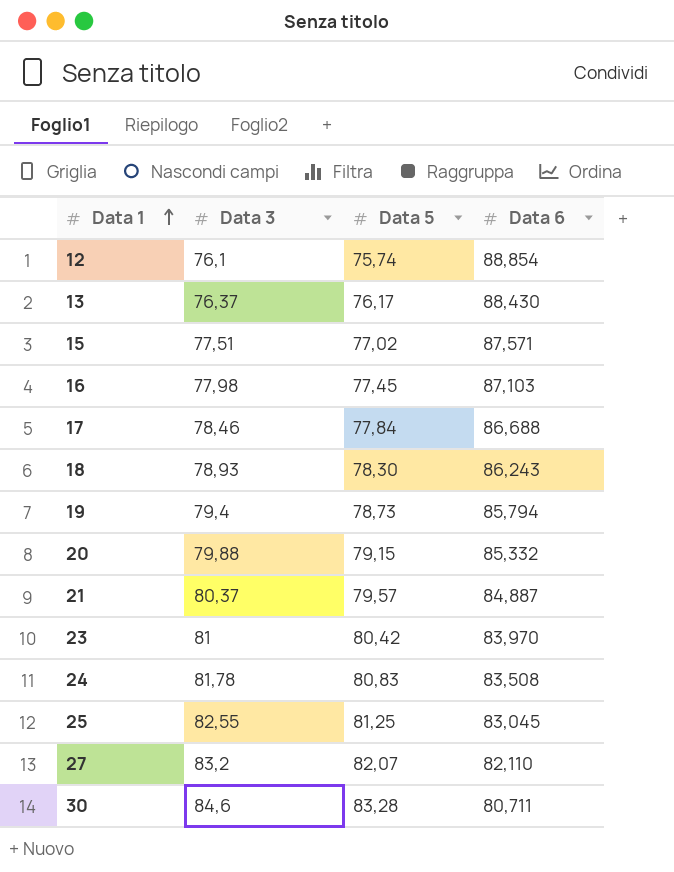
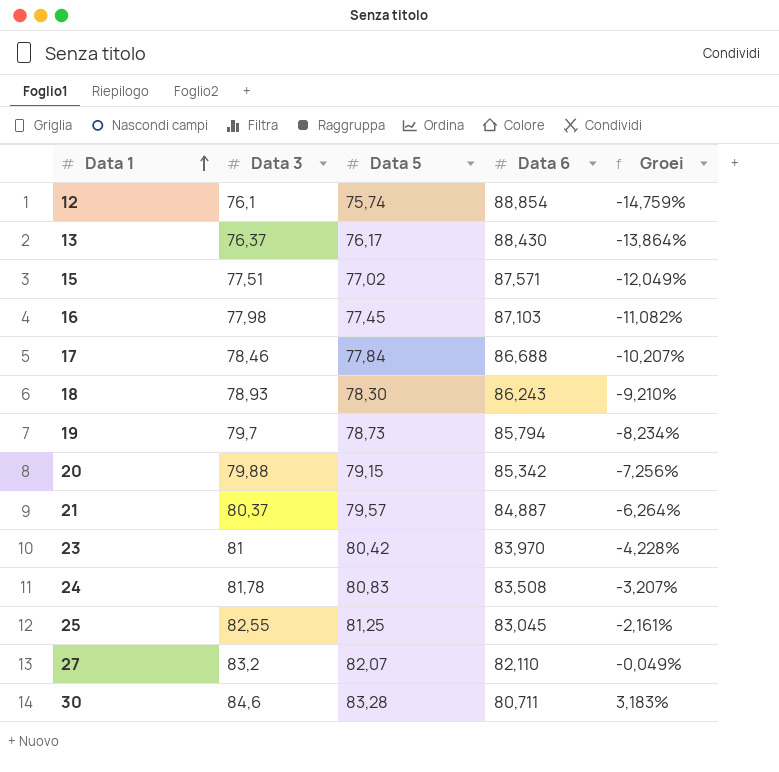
column Groei | formula: none -> ([Data 5] - [Data 6]) / [Data 6]
19 | Data 3: 79,4 -> 79,7
20 | Data 6: 85,332 -> 85,342

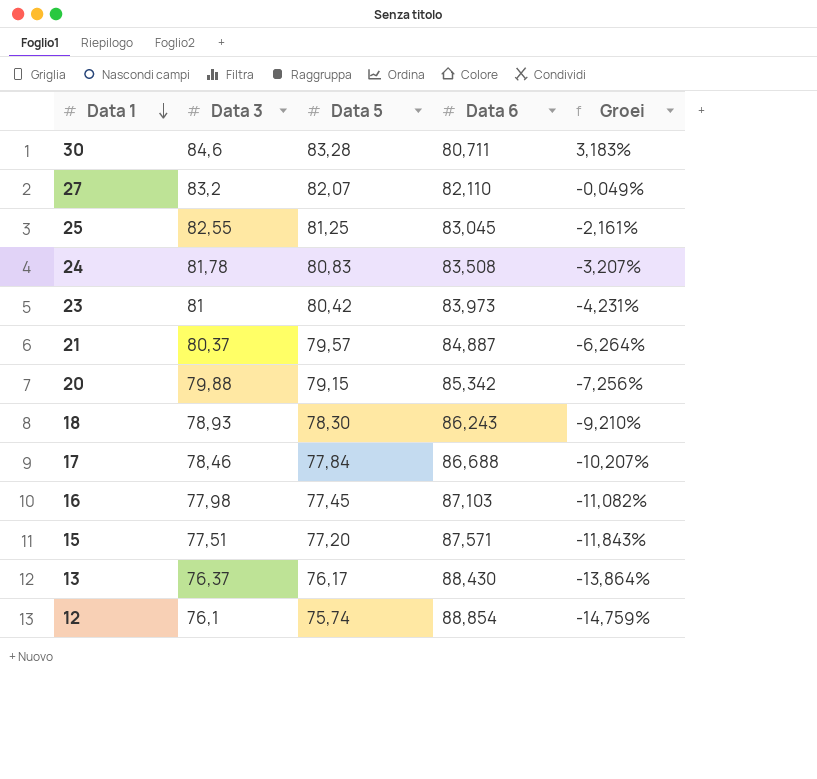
row order: Data 1 ascending -> Data 1 descending
row 19: 79,7 | 78,73 | 85,794 | -8,234% -> none
23 | Data 6: 83,970 -> 83,973
23 | Groei: -4,228% -> -4,231%
15 | Data 5: 77,02 -> 77,20
15 | Groei: -12,049% -> -11,843%

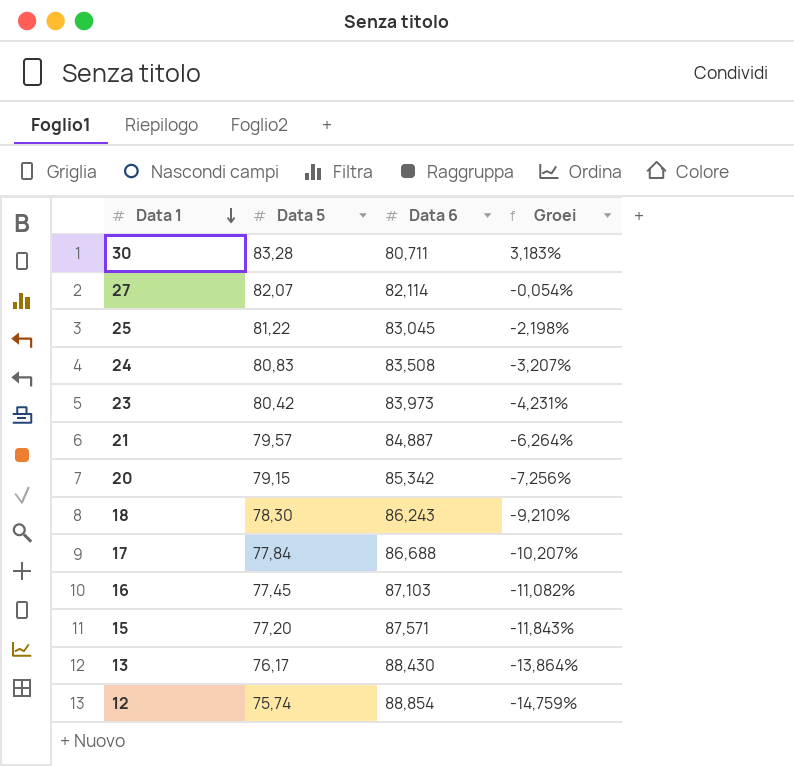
column Data 3 | position: 2 -> none
27 | Data 6: 82,110 -> 82,114
27 | Groei: -0,049% -> -0,054%
25 | Data 5: 81,25 -> 81,22
25 | Groei: -2,161% -> -2,198%

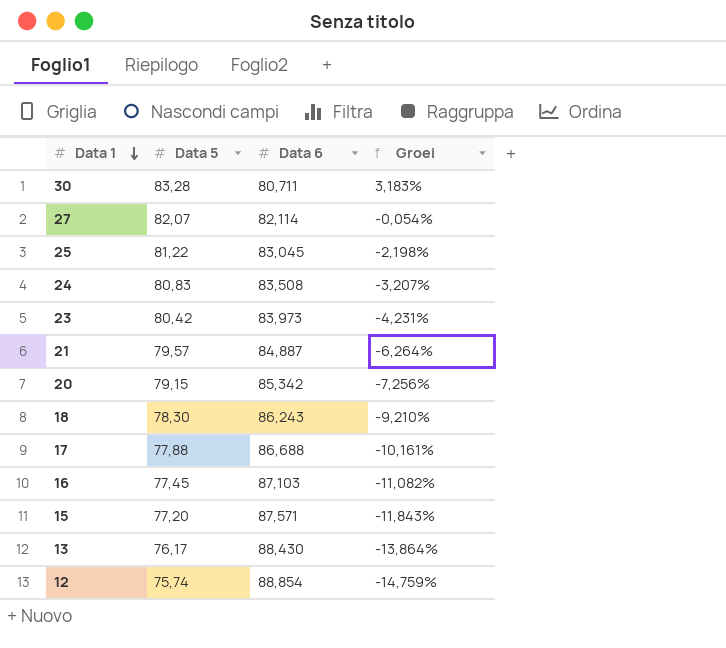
17 | Data 5: 77,84 -> 77,88
17 | Groei: -10,207% -> -10,161%

